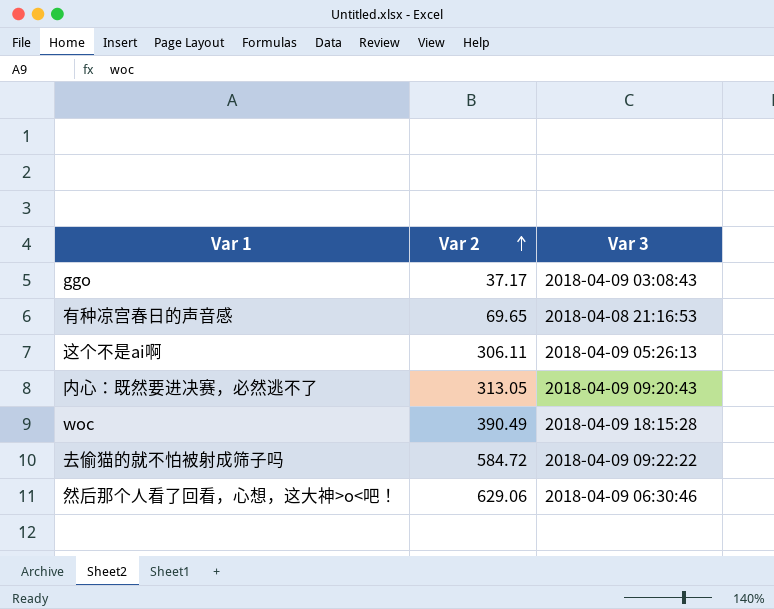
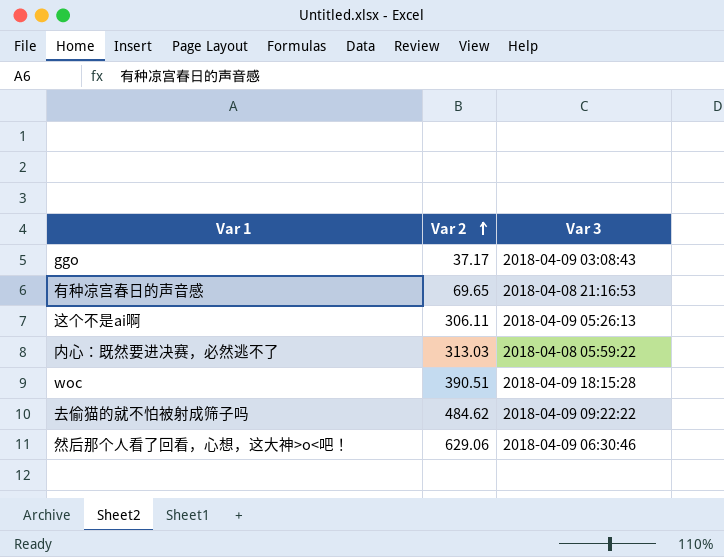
内心：既然要进决赛，必然逃不了 | Var 2: 313.05 -> 313.03
内心：既然要进决赛，必然逃不了 | Var 3: 2018-04-09 09:20:43 -> 2018-04-08 05:59:22
woc | Var 2: 390.49 -> 390.51
去偷猫的就不怕被射成筛子吗 | Var 2: 584.72 -> 484.62

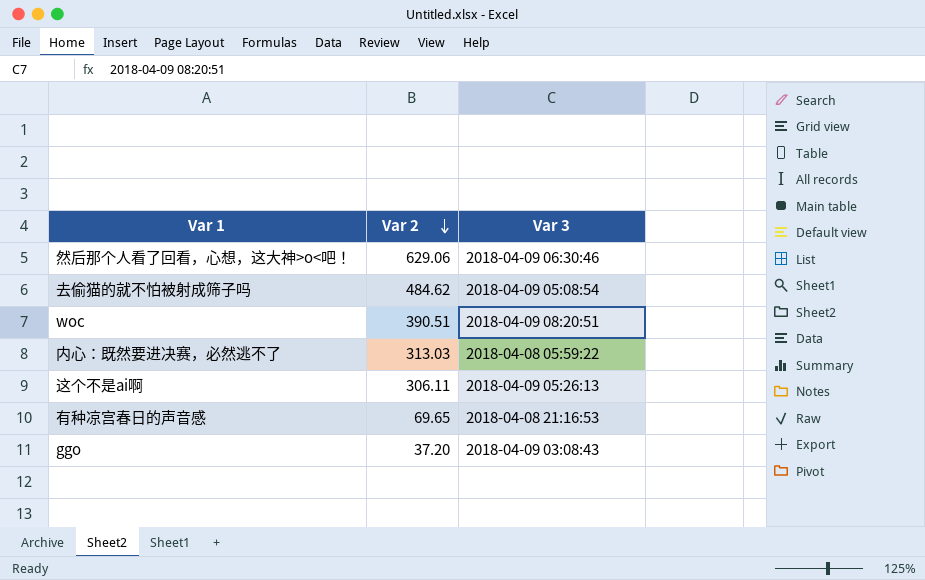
row order: Var 2 ascending -> Var 2 descending
去偷猫的就不怕被射成筛子吗 | Var 3: 2018-04-09 09:22:22 -> 2018-04-09 05:08:54
woc | Var 3: 2018-04-09 18:15:28 -> 2018-04-09 08:20:51
ggo | Var 2: 37.17 -> 37.20

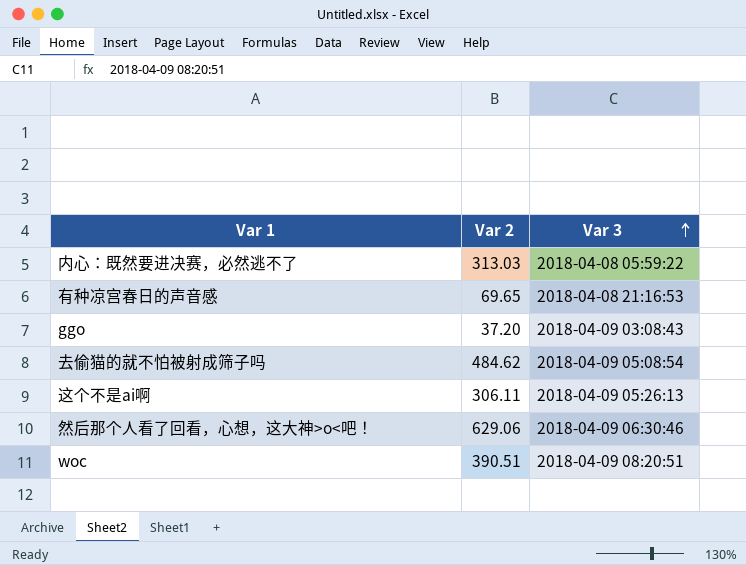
row order: Var 2 descending -> Var 3 ascending

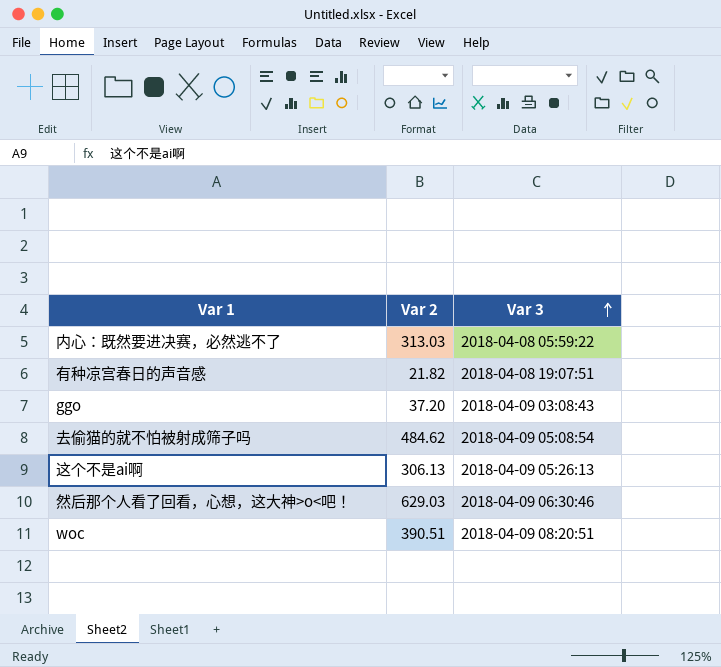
有种凉宫春日的声音感 | Var 2: 69.65 -> 21.82
有种凉宫春日的声音感 | Var 3: 2018-04-08 21:16:53 -> 2018-04-08 19:07:51
这个不是ai啊 | Var 2: 306.11 -> 306.13
然后那个人看了回看，心想，这大神>o<吧！ | Var 2: 629.06 -> 629.03

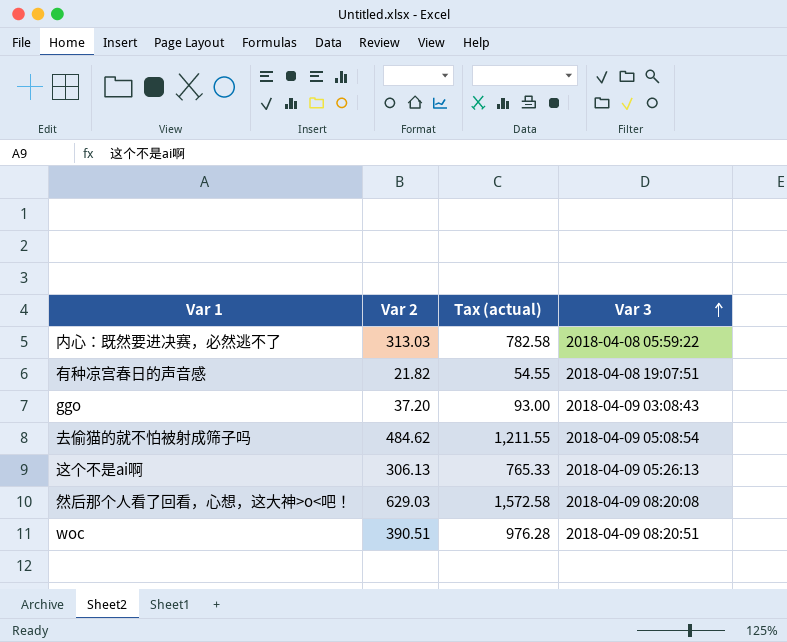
column Tax (actual) | formula: none -> [Var 2] * 2.5
然后那个人看了回看，心想，这大神>o<吧！ | Var 3: 2018-04-09 06:30:46 -> 2018-04-09 08:20:08

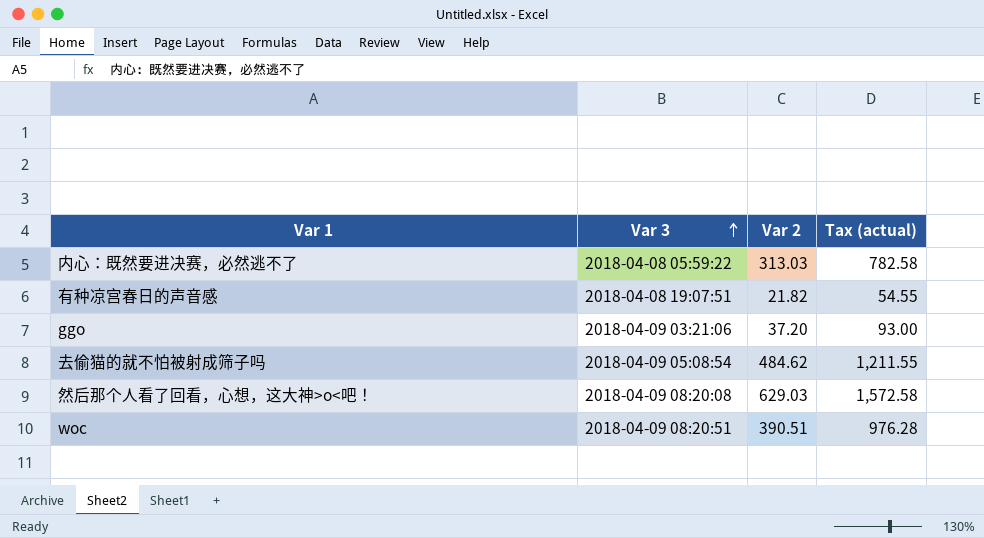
column Var 3 | position: 4 -> 2
row 这个不是ai啊: 306.13 | 765.33 | 2018-04-09 05:26:13 -> none
ggo | Var 3: 2018-04-09 03:08:43 -> 2018-04-09 03:21:06

